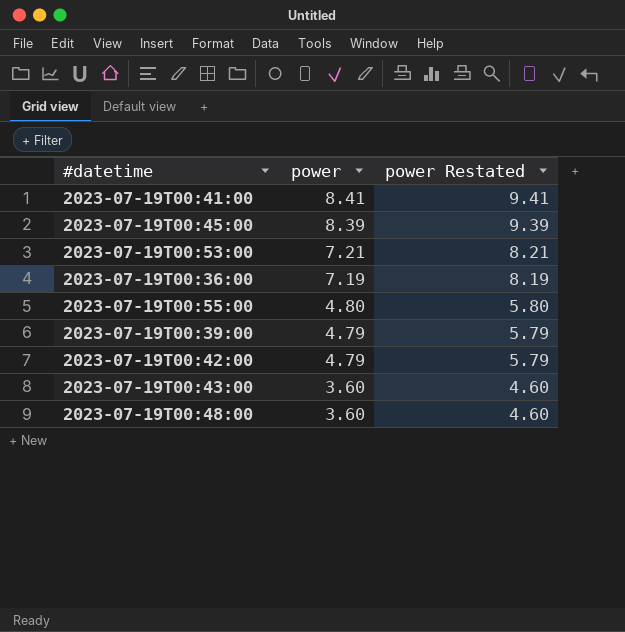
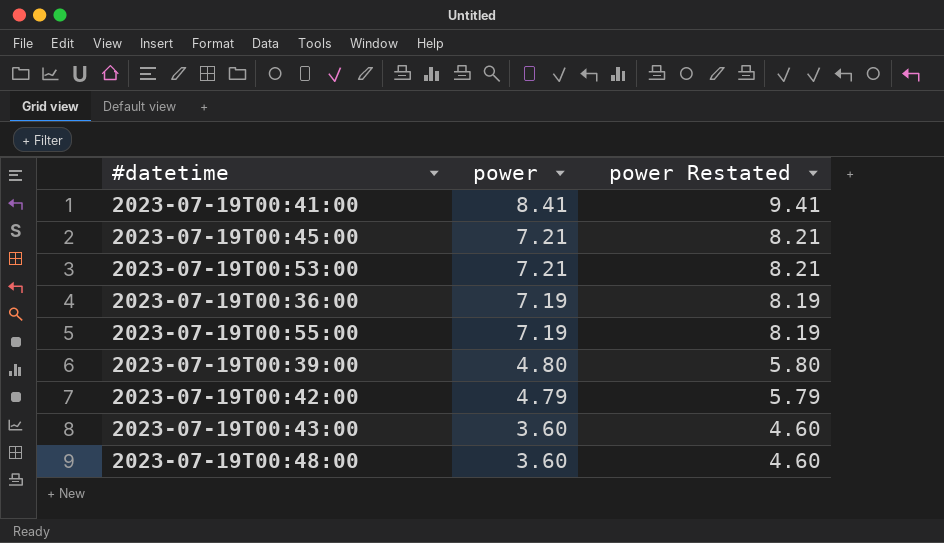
2023-07-19T00:45:00 | power: 8.39 -> 7.21
2023-07-19T00:45:00 | power Restated: 9.39 -> 8.21
2023-07-19T00:55:00 | power: 4.80 -> 7.19
2023-07-19T00:55:00 | power Restated: 5.80 -> 8.19
2023-07-19T00:39:00 | power: 4.79 -> 4.80
2023-07-19T00:39:00 | power Restated: 5.79 -> 5.80

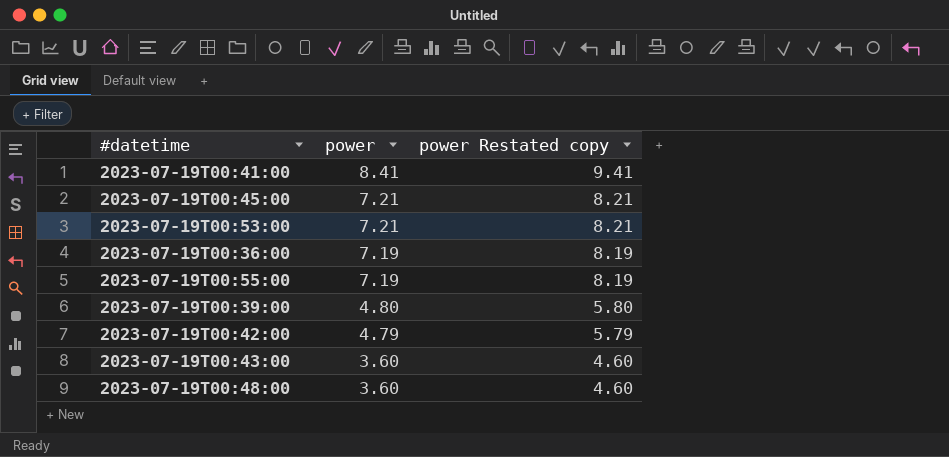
column name: power Restated -> power Restated copy

